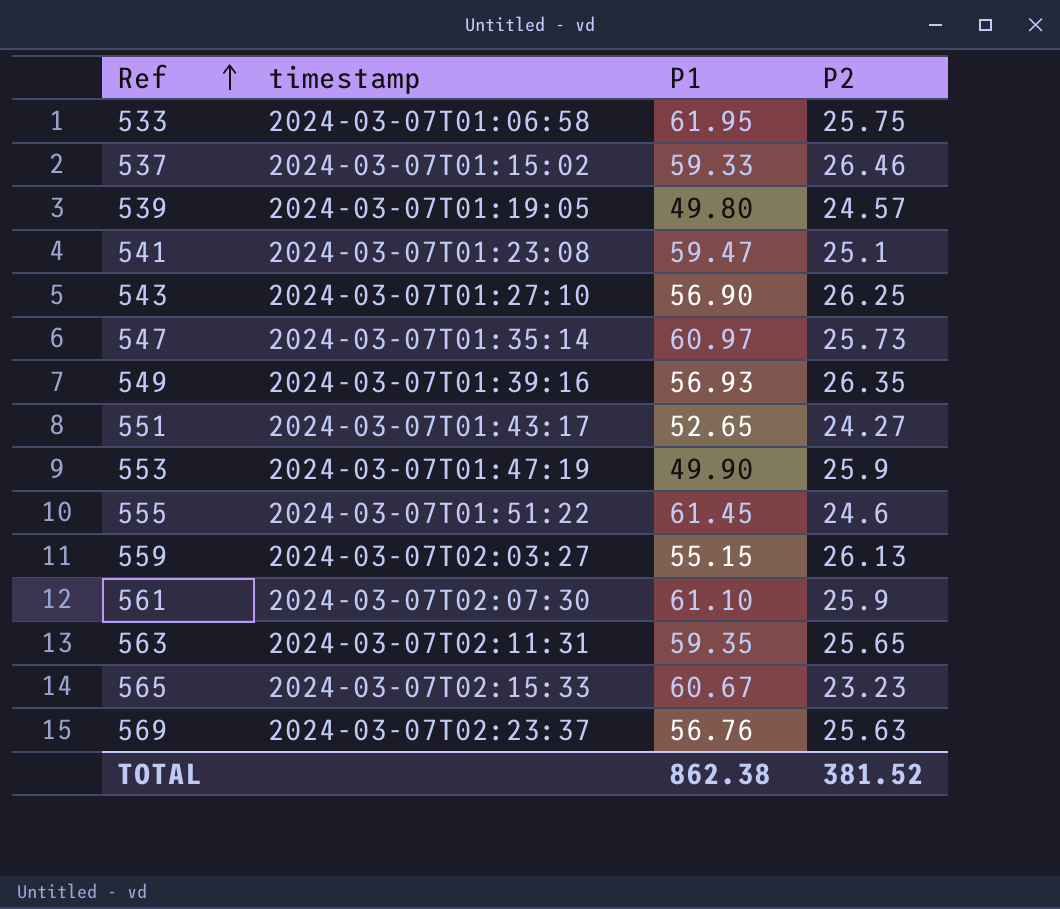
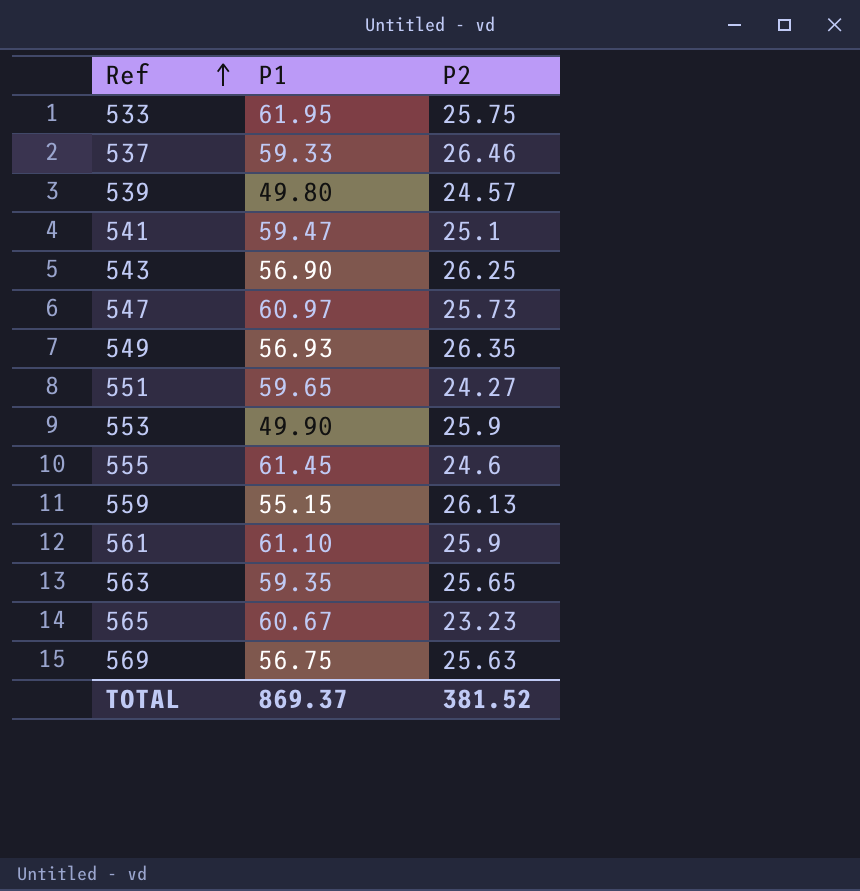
column timestamp | position: 2 -> none
551 | P1: 52.65 -> 59.65
569 | P1: 56.76 -> 56.75
TOTAL | P1: 862.38 -> 869.37

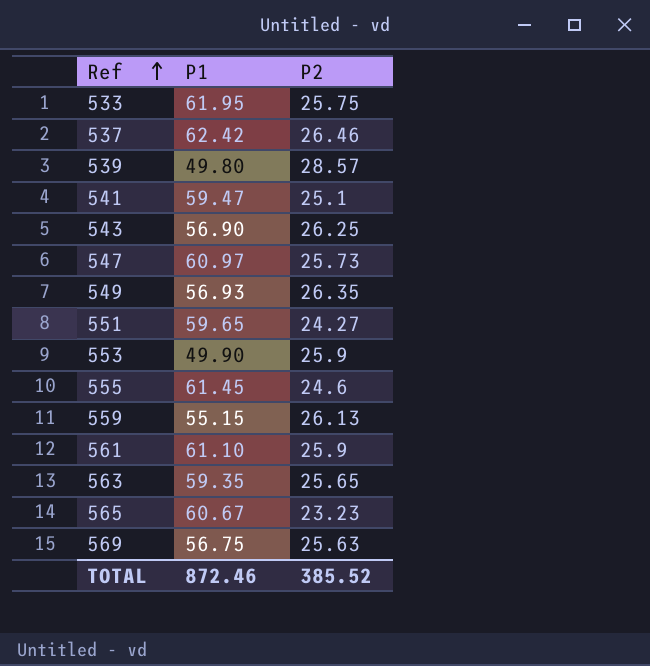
537 | P1: 59.33 -> 62.42
539 | P2: 24.57 -> 28.57
TOTAL | P1: 869.37 -> 872.46
TOTAL | P2: 381.52 -> 385.52

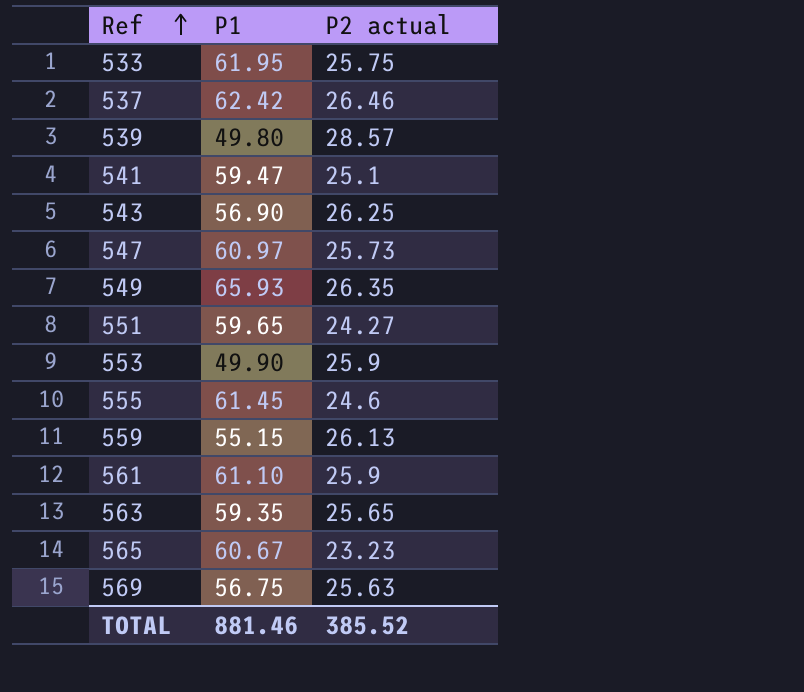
column name: P2 -> P2 actual
549 | P1: 56.93 -> 65.93
TOTAL | P1: 872.46 -> 881.46

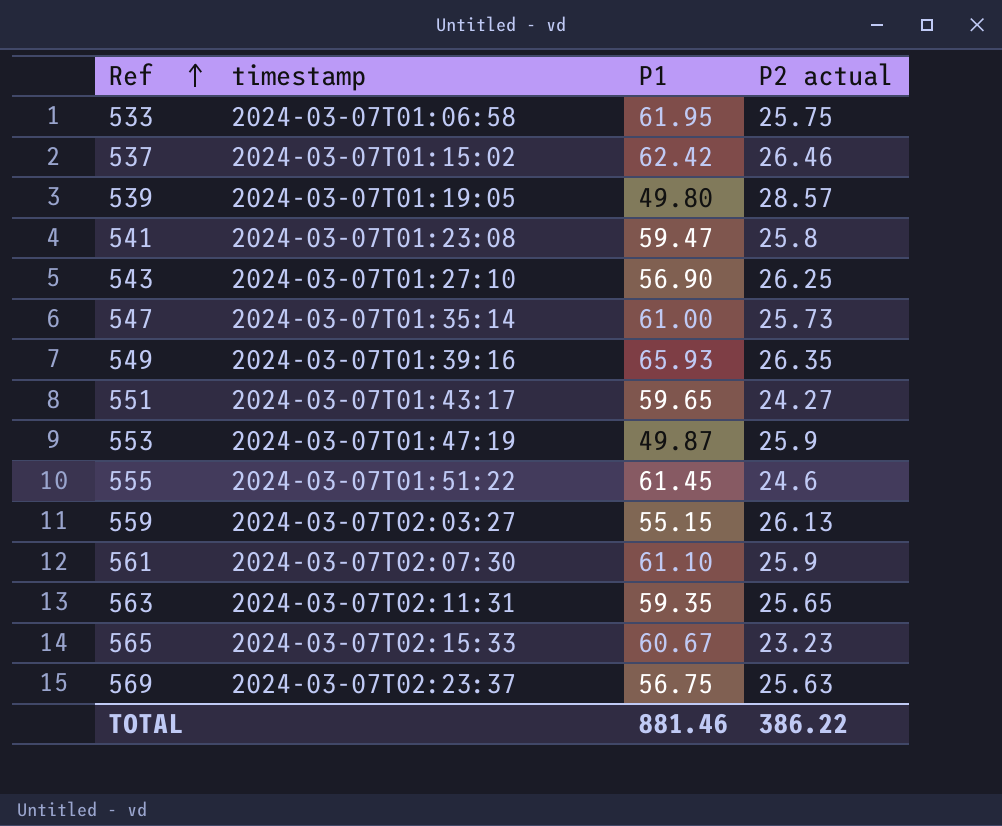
column timestamp | position: none -> 2
541 | P2 actual: 25.1 -> 25.8
547 | P1: 60.97 -> 61.00
553 | P1: 49.90 -> 49.87
TOTAL | P2 actual: 385.52 -> 386.22

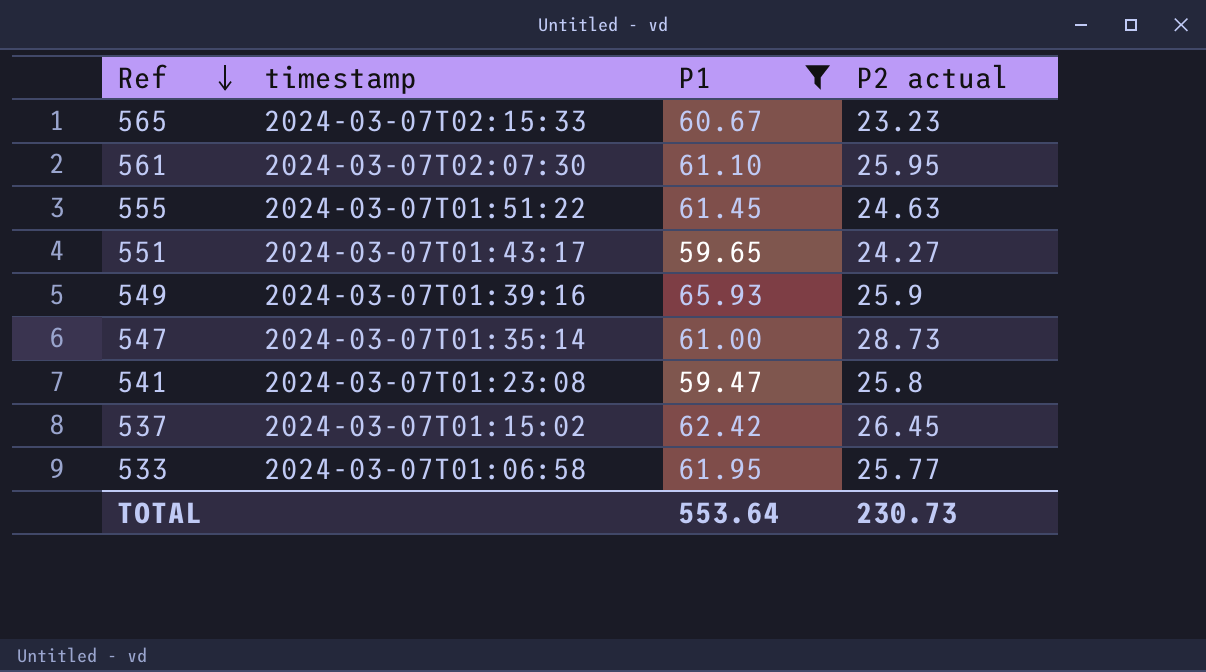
filter: none -> P1 >= 59.47
row order: Ref ascending -> Ref descending
561 | P2 actual: 25.9 -> 25.95
555 | P2 actual: 24.6 -> 24.63
549 | P2 actual: 26.35 -> 25.9
547 | P2 actual: 25.73 -> 28.73
537 | P2 actual: 26.46 -> 26.45
533 | P2 actual: 25.75 -> 25.77
TOTAL | P1: 881.46 -> 553.64
TOTAL | P2 actual: 386.22 -> 230.73

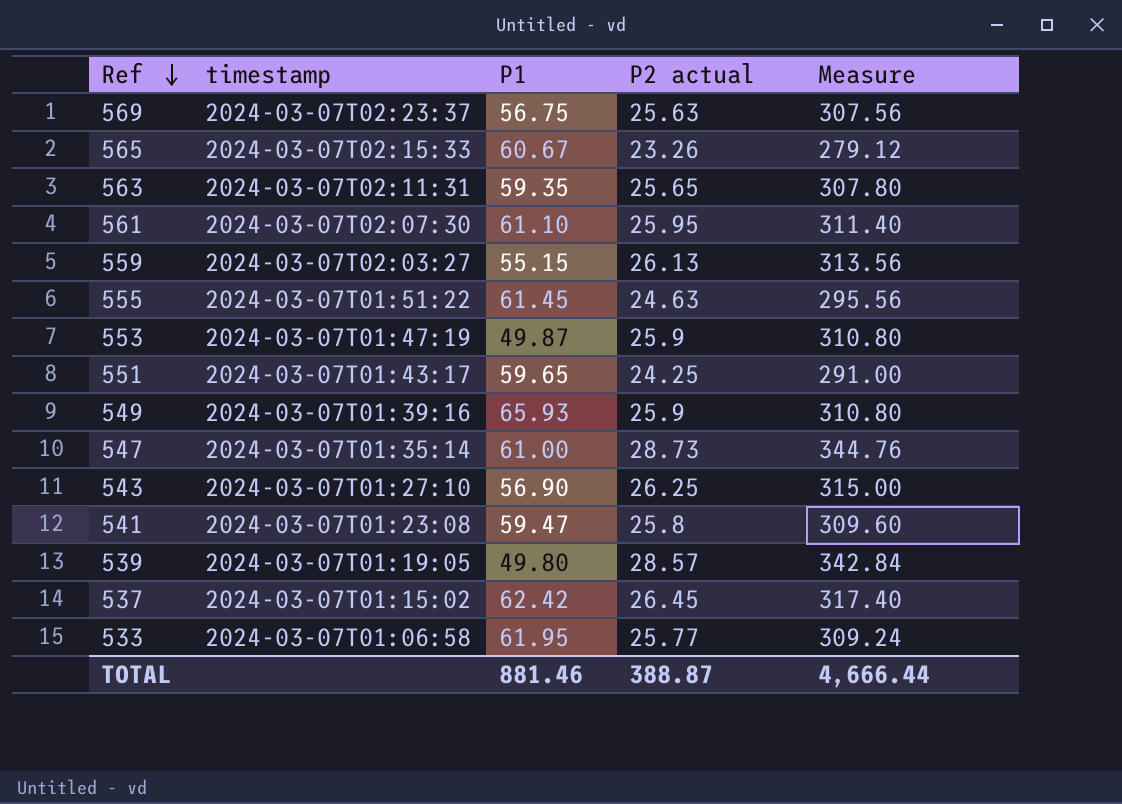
filter: P1 >= 59.47 -> none
column Measure | formula: none -> [P2 actual] * 12
565 | P2 actual: 23.23 -> 23.26
551 | P2 actual: 24.27 -> 24.25
TOTAL | P1: 553.64 -> 881.46
TOTAL | P2 actual: 230.73 -> 388.87

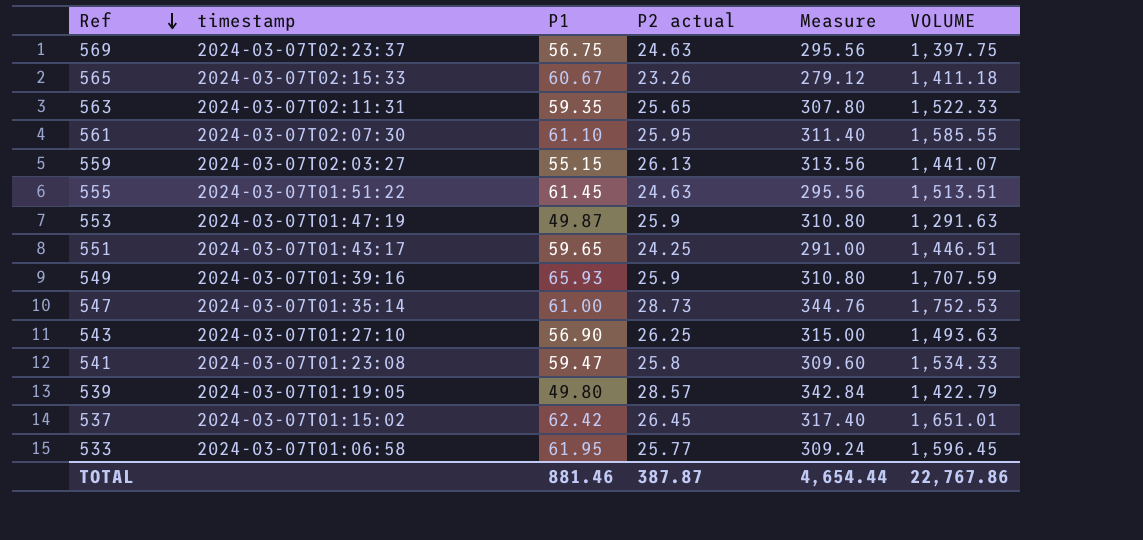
column VOLUME | formula: none -> [P1] * [P2 actual]
569 | P2 actual: 25.63 -> 24.63
569 | Measure: 307.56 -> 295.56
TOTAL | P2 actual: 388.87 -> 387.87
TOTAL | Measure: 4,666.44 -> 4,654.44

